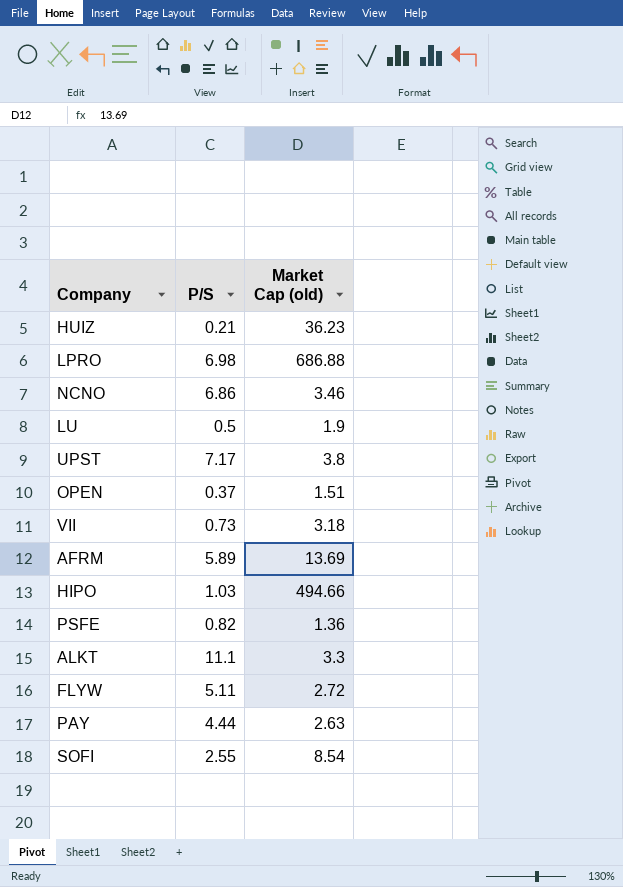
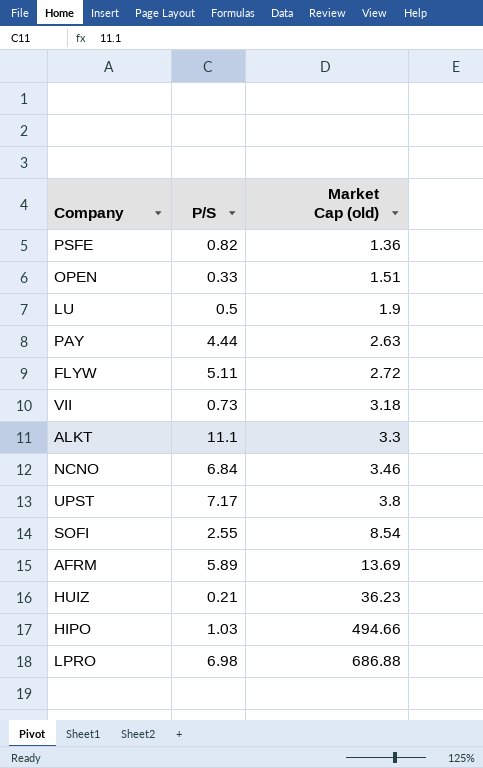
row order: none -> Market Cap (old) ascending
OPEN | P/S: 0.37 -> 0.33
NCNO | P/S: 6.86 -> 6.84

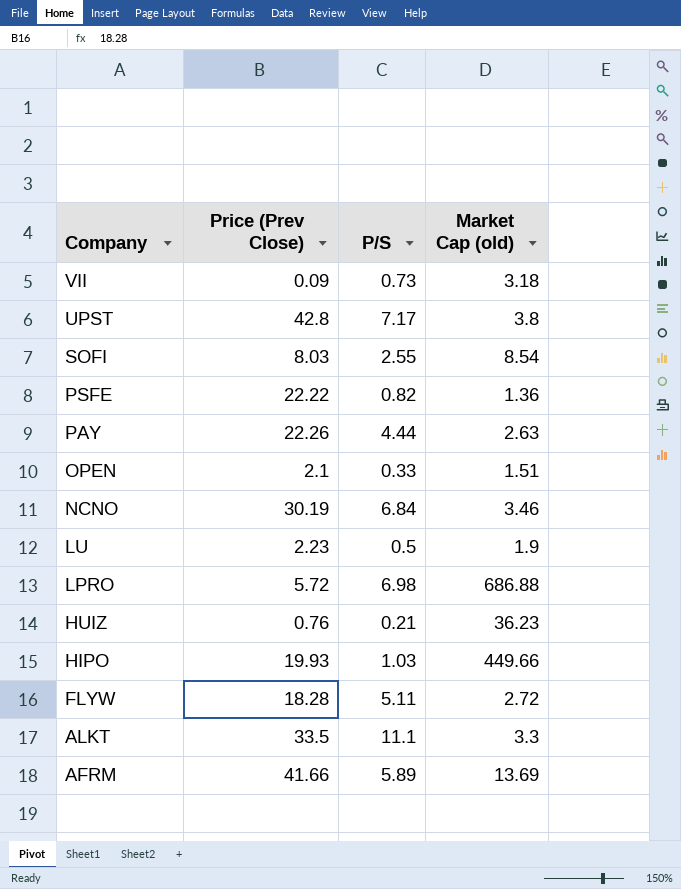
row order: Market Cap (old) ascending -> Company descending
column Price (Prev Close) | position: none -> 2
HIPO | Market Cap (old): 494.66 -> 449.66

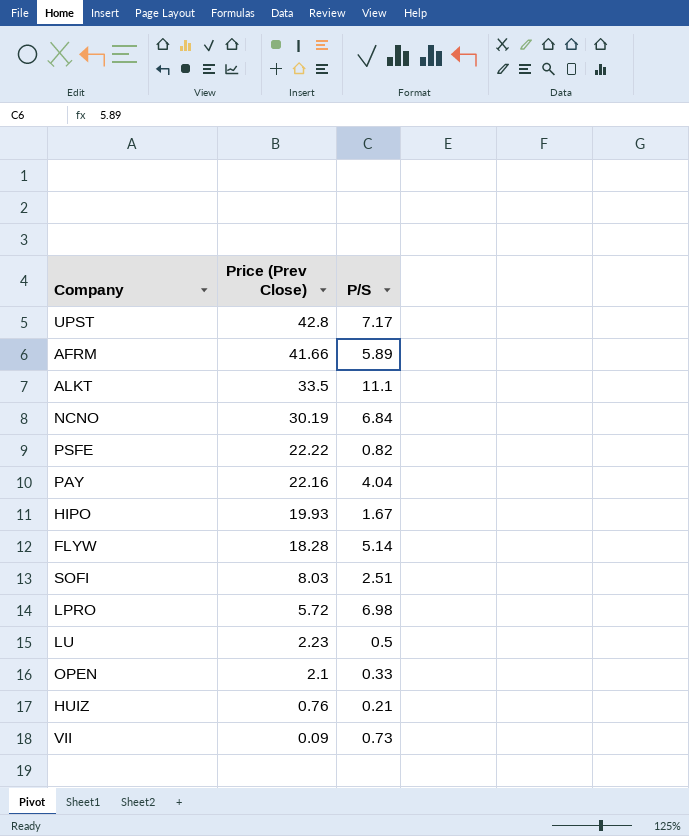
row order: Company descending -> Price (Prev Close) descending
column Market Cap (old) | position: 4 -> none
PAY | Price (Prev Close): 22.26 -> 22.16
PAY | P/S: 4.44 -> 4.04
HIPO | P/S: 1.03 -> 1.67
FLYW | P/S: 5.11 -> 5.14
SOFI | P/S: 2.55 -> 2.51

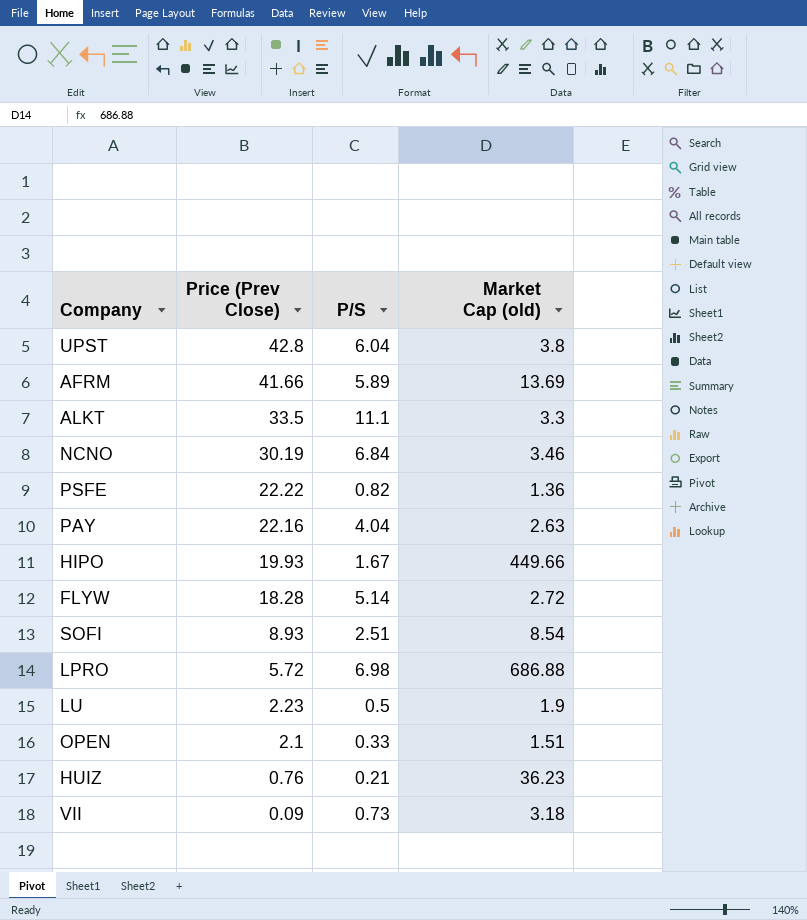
column Market Cap (old) | position: none -> 4
UPST | P/S: 7.17 -> 6.04
SOFI | Price (Prev Close): 8.03 -> 8.93

